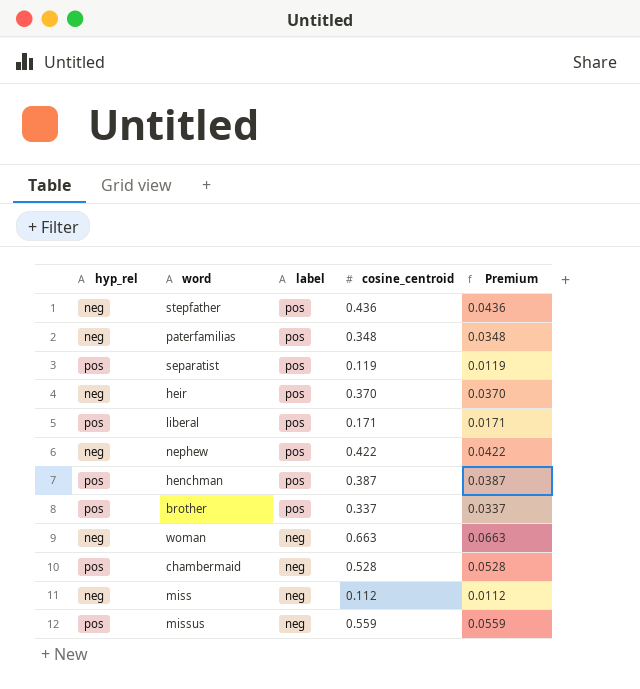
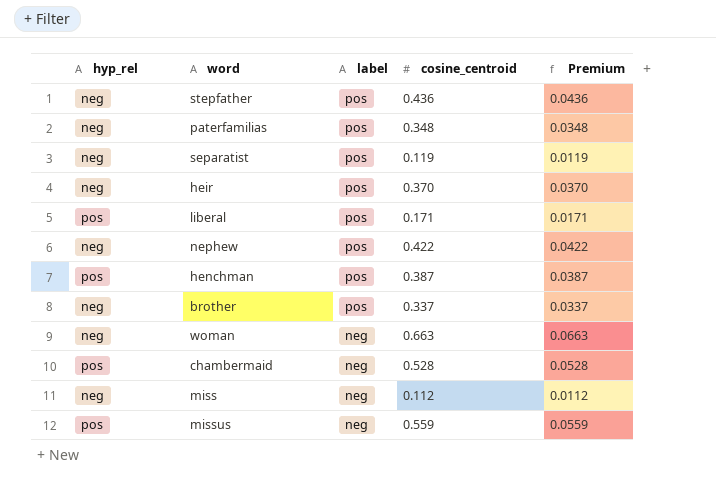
separatist | hyp_rel: pos -> neg
brother | hyp_rel: pos -> neg

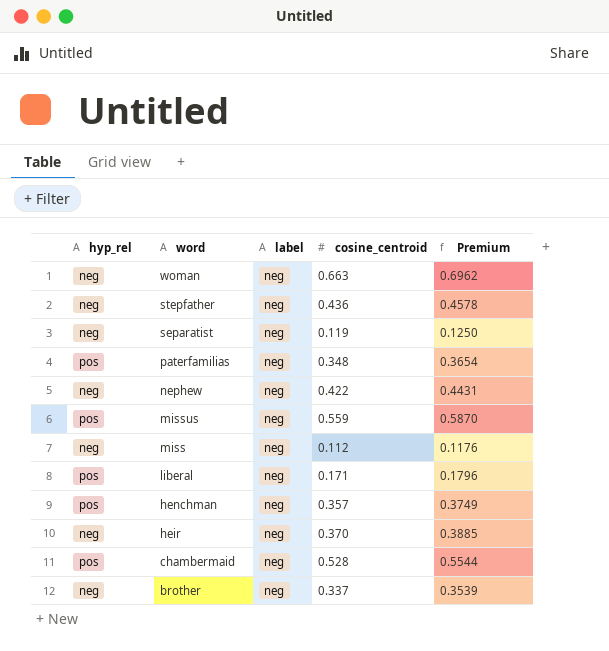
row order: label descending -> word descending
column Premium | formula: [cosine_centroid] * 0.1 -> [cosine_centroid] * 1.05
stepfather | label: pos -> neg
separatist | label: pos -> neg
paterfamilias | hyp_rel: neg -> pos
paterfamilias | label: pos -> neg
nephew | label: pos -> neg
liberal | label: pos -> neg
henchman | label: pos -> neg
henchman | cosine_centroid: 0.387 -> 0.357
heir | label: pos -> neg
brother | label: pos -> neg

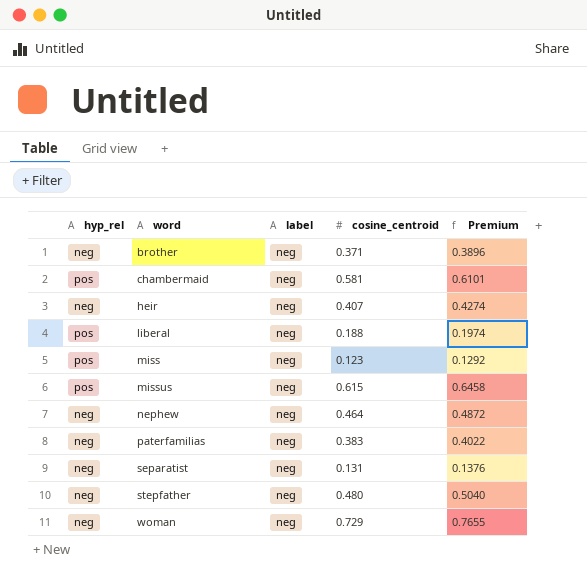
row order: word descending -> word ascending
row henchman: pos | neg | 0.357 | 0.3749 -> none
brother | cosine_centroid: 0.337 -> 0.371
brother | Premium: 0.3539 -> 0.3896
chambermaid | cosine_centroid: 0.528 -> 0.581
chambermaid | Premium: 0.5544 -> 0.6101
heir | cosine_centroid: 0.370 -> 0.407
heir | Premium: 0.3885 -> 0.4274
liberal | cosine_centroid: 0.171 -> 0.188
liberal | Premium: 0.1796 -> 0.1974
miss | hyp_rel: neg -> pos
miss | cosine_centroid: 0.112 -> 0.123
miss | Premium: 0.1176 -> 0.1292
missus | cosine_centroid: 0.559 -> 0.615
missus | Premium: 0.5870 -> 0.6458
nephew | cosine_centroid: 0.422 -> 0.464
nephew | Premium: 0.4431 -> 0.4872
paterfamilias | hyp_rel: pos -> neg
paterfamilias | cosine_centroid: 0.348 -> 0.383
paterfamilias | Premium: 0.3654 -> 0.4022
separatist | cosine_centroid: 0.119 -> 0.131
separatist | Premium: 0.1250 -> 0.1376
stepfather | cosine_centroid: 0.436 -> 0.480
stepfather | Premium: 0.4578 -> 0.5040
woman | cosine_centroid: 0.663 -> 0.729
woman | Premium: 0.6962 -> 0.7655

